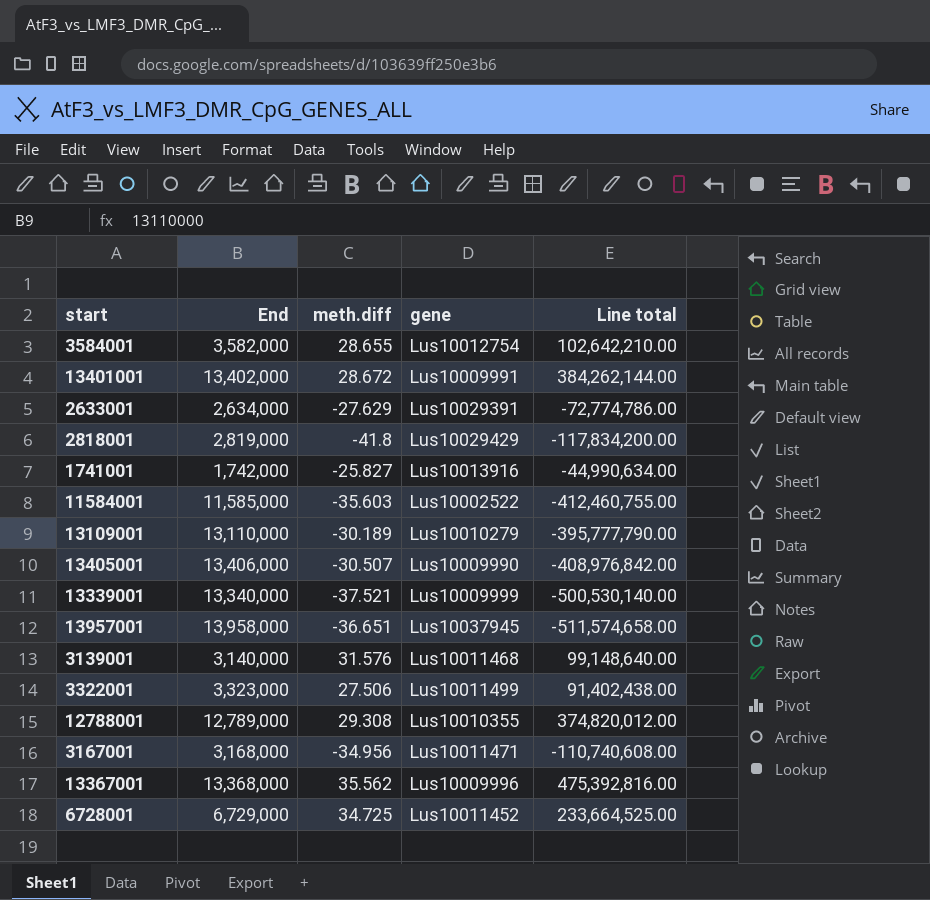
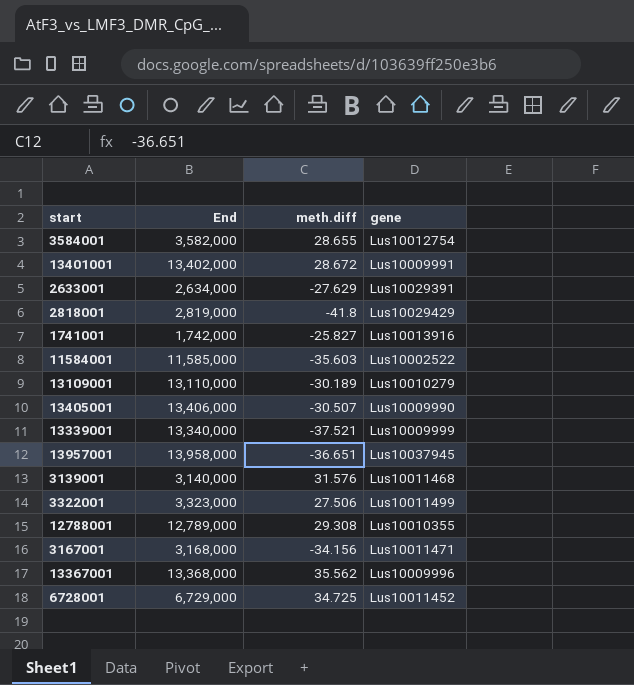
column Line total | formula: [End] * [meth.diff] -> none
3167001 | meth.diff: -34.956 -> -34.156

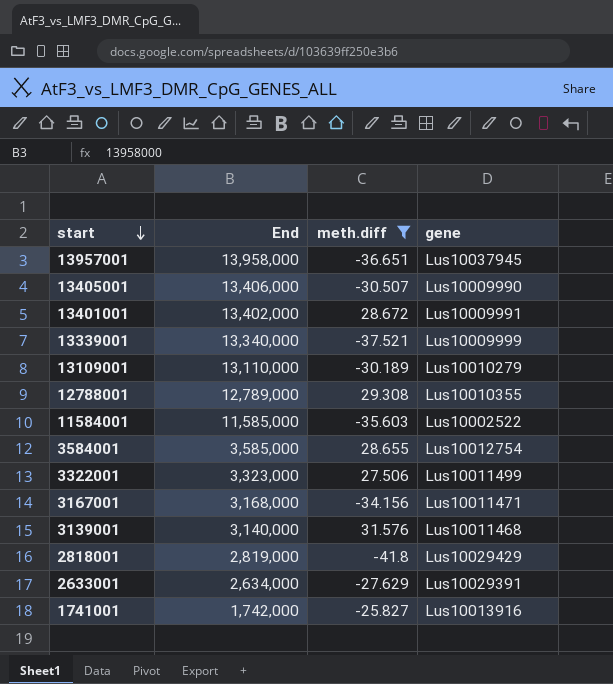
filter: none -> meth.diff <= 31.576
row order: none -> start descending
3584001 | End: 3,582,000 -> 3,585,000

